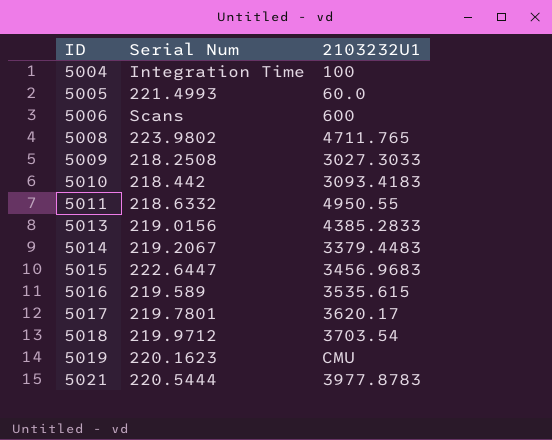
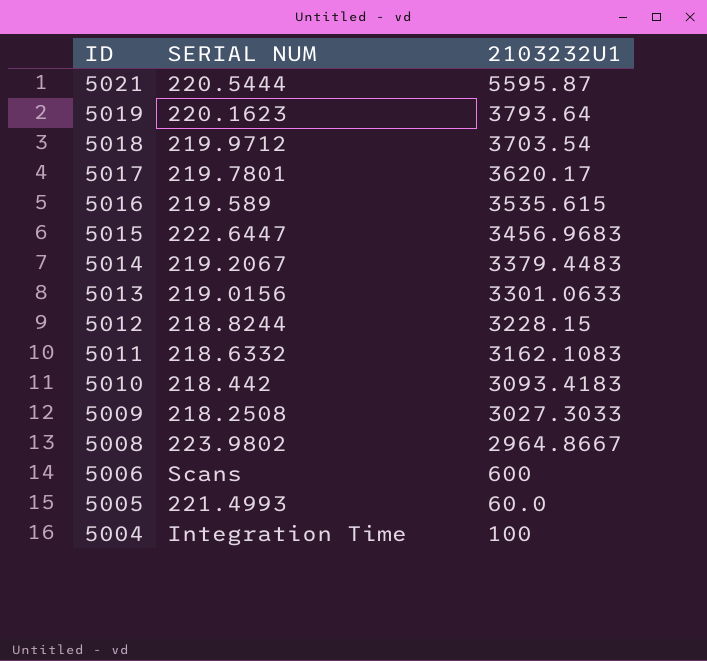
row order: ID ascending -> ID descending
column name: Serial Num -> SERIAL NUM
5021 | 2103232U1: 3977.8783 -> 5595.87
5019 | 2103232U1: CMU -> 3793.64
5013 | 2103232U1: 4385.2833 -> 3301.0633
row 5012: none -> 218.8244 | 3228.15
5011 | 2103232U1: 4950.55 -> 3162.1083
5008 | 2103232U1: 4711.765 -> 2964.8667

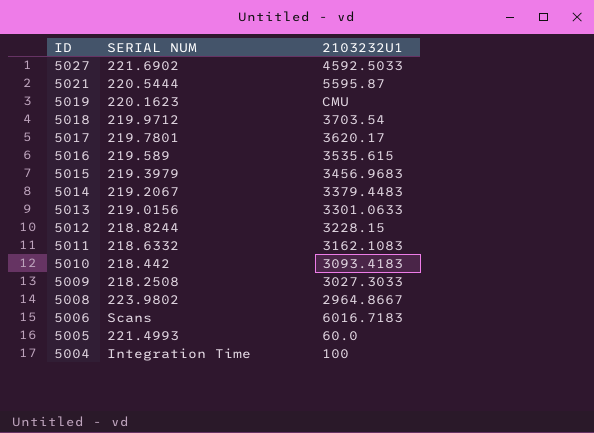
row 5027: none -> 221.6902 | 4592.5033
5019 | 2103232U1: 3793.64 -> CMU
5015 | SERIAL NUM: 222.6447 -> 219.3979
5006 | 2103232U1: 600 -> 6016.7183

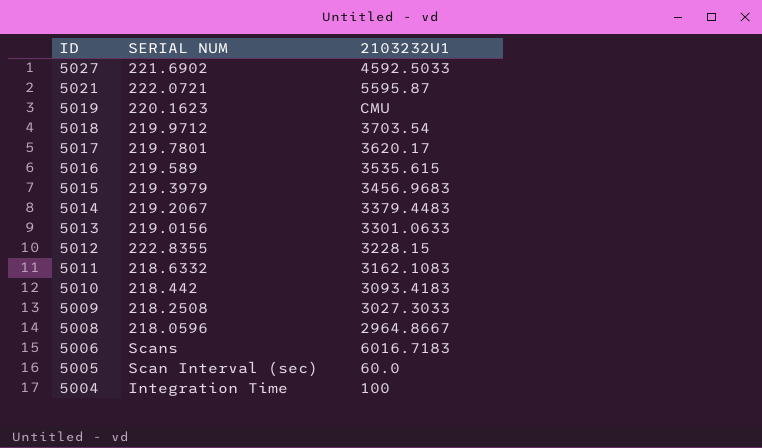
5021 | SERIAL NUM: 220.5444 -> 222.0721
5012 | SERIAL NUM: 218.8244 -> 222.8355
5008 | SERIAL NUM: 223.9802 -> 218.0596
5005 | SERIAL NUM: 221.4993 -> Scan Interval (sec)

